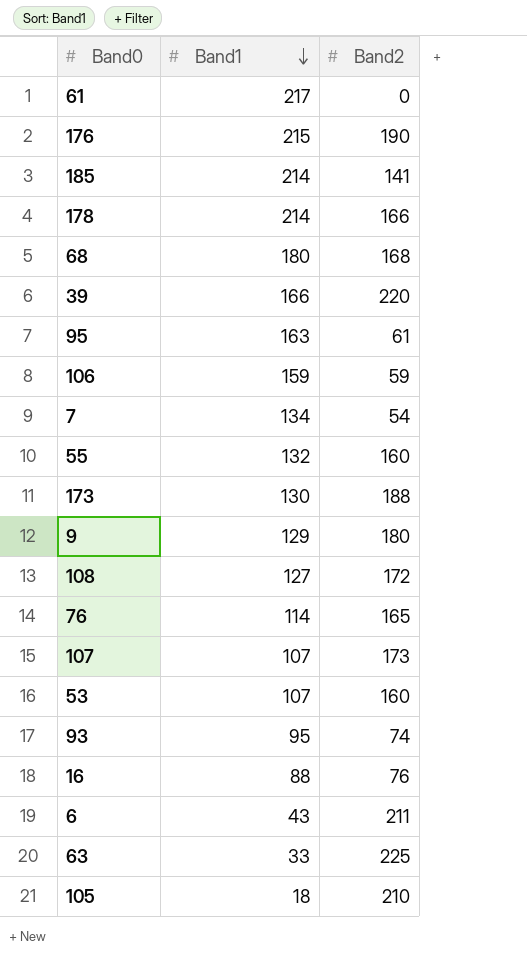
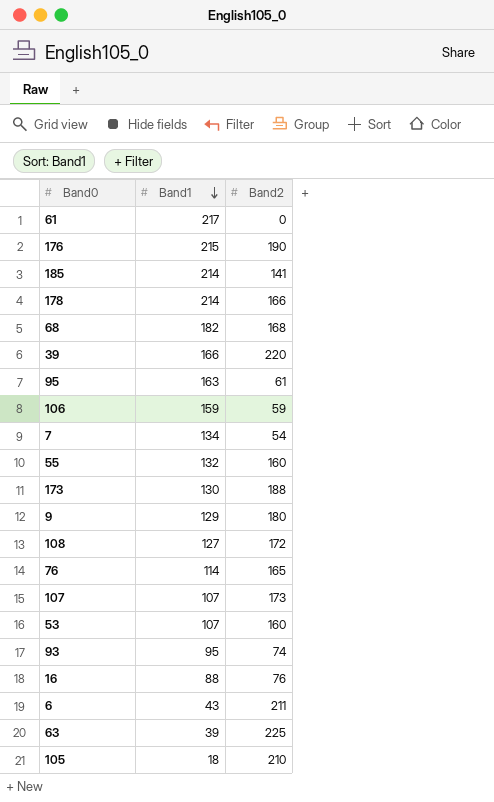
68 | Band1: 180 -> 182
63 | Band1: 33 -> 39

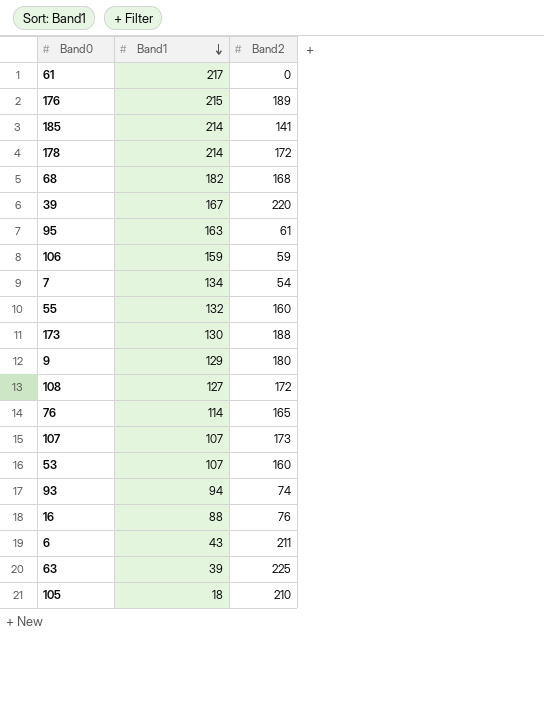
176 | Band2: 190 -> 189
178 | Band2: 166 -> 172
39 | Band1: 166 -> 167
93 | Band1: 95 -> 94

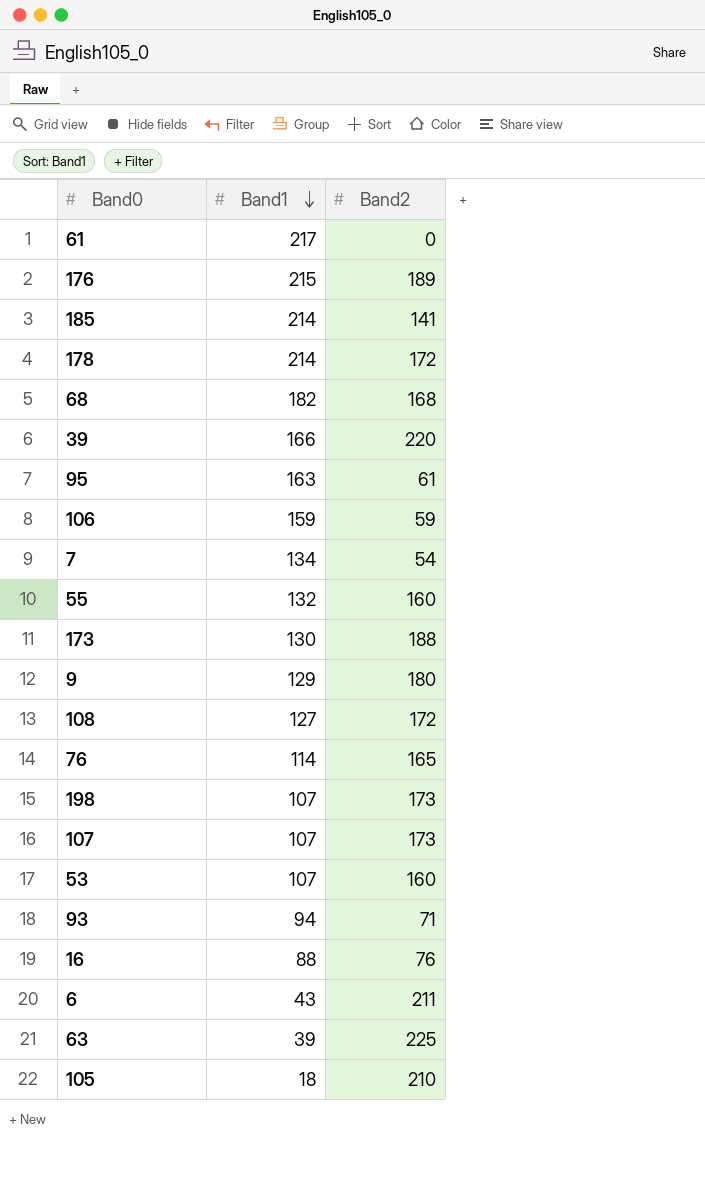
39 | Band1: 167 -> 166
row 198: none -> 107 | 173
93 | Band2: 74 -> 71

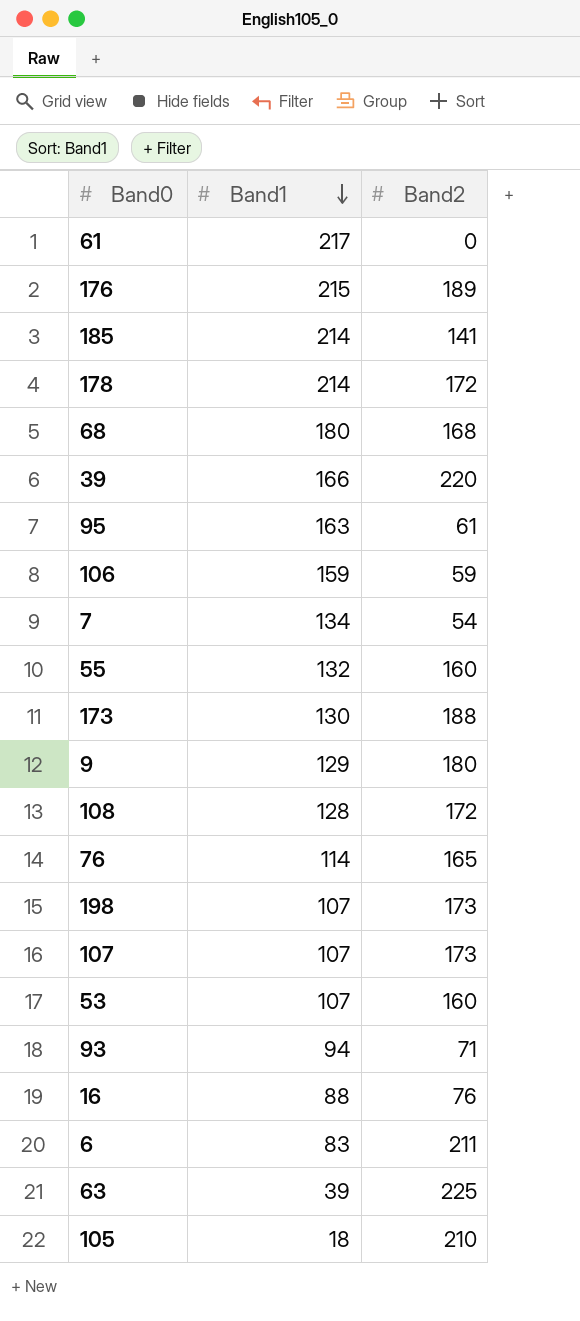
68 | Band1: 182 -> 180
108 | Band1: 127 -> 128
6 | Band1: 43 -> 83

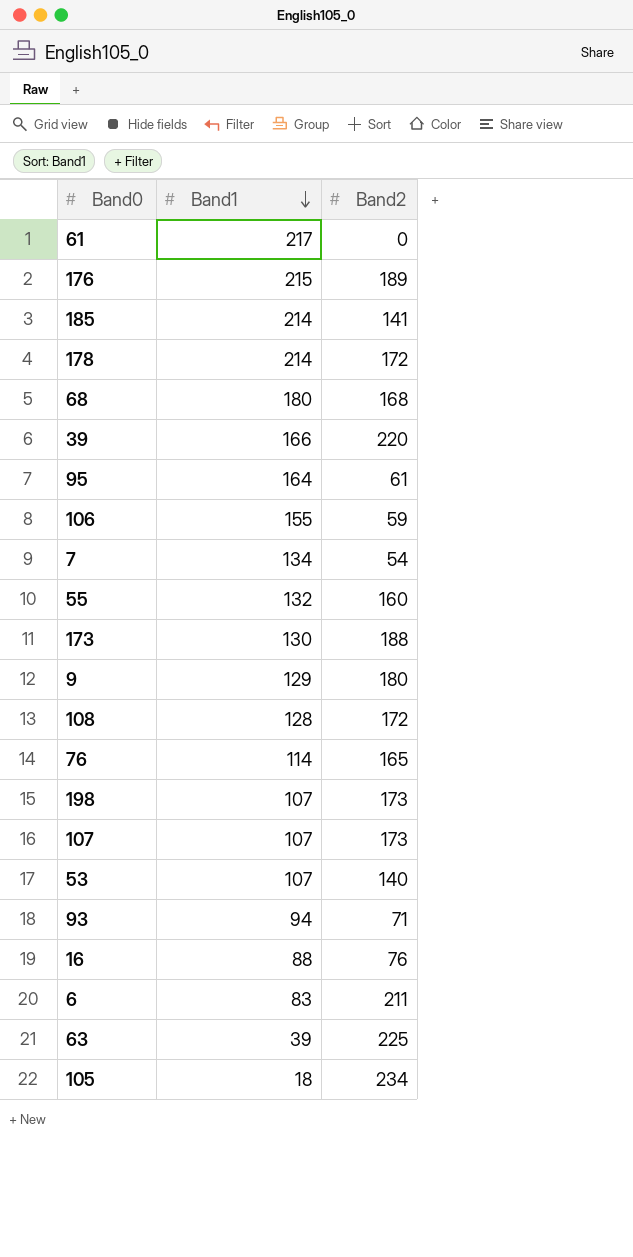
95 | Band1: 163 -> 164
106 | Band1: 159 -> 155
53 | Band2: 160 -> 140
105 | Band2: 210 -> 234

